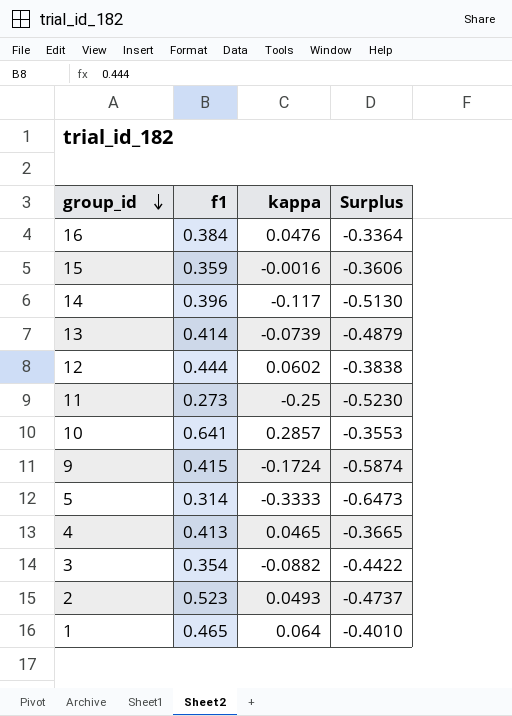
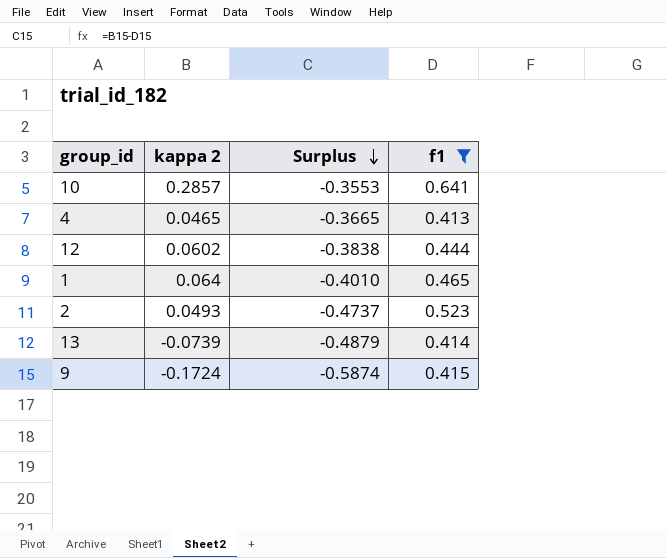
filter: none -> f1 >= 0.413
row order: group_id descending -> Surplus descending
column name: kappa -> kappa 2
column f1 | position: 2 -> 4

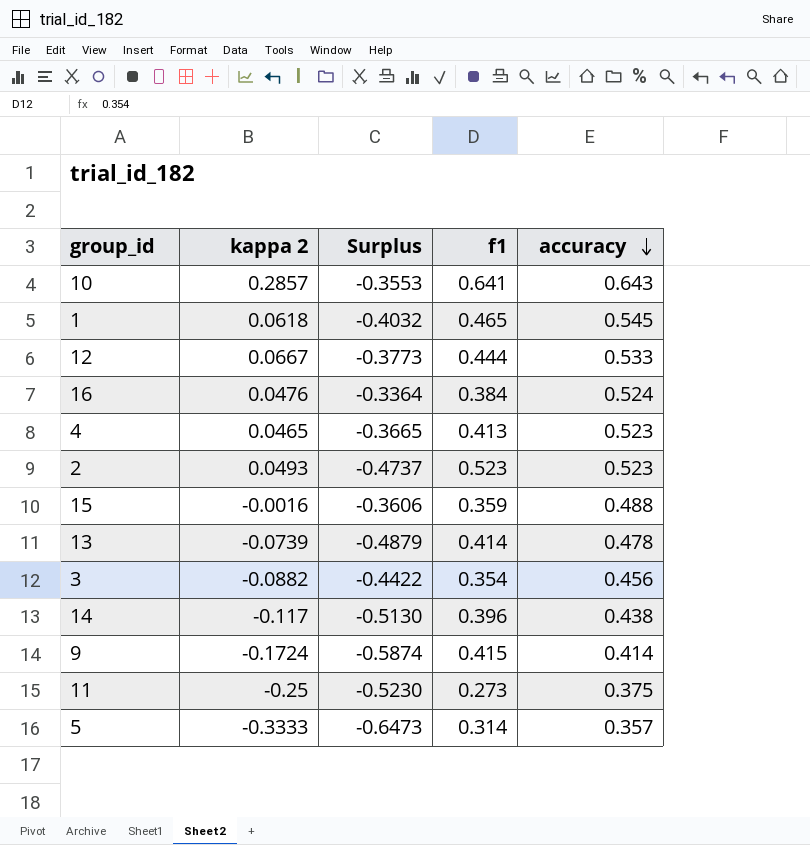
filter: f1 >= 0.413 -> none
row order: Surplus descending -> accuracy descending
column accuracy | position: none -> 5
1 | kappa 2: 0.064 -> 0.0618
1 | Surplus: -0.4010 -> -0.4032
12 | kappa 2: 0.0602 -> 0.0667
12 | Surplus: -0.3838 -> -0.3773

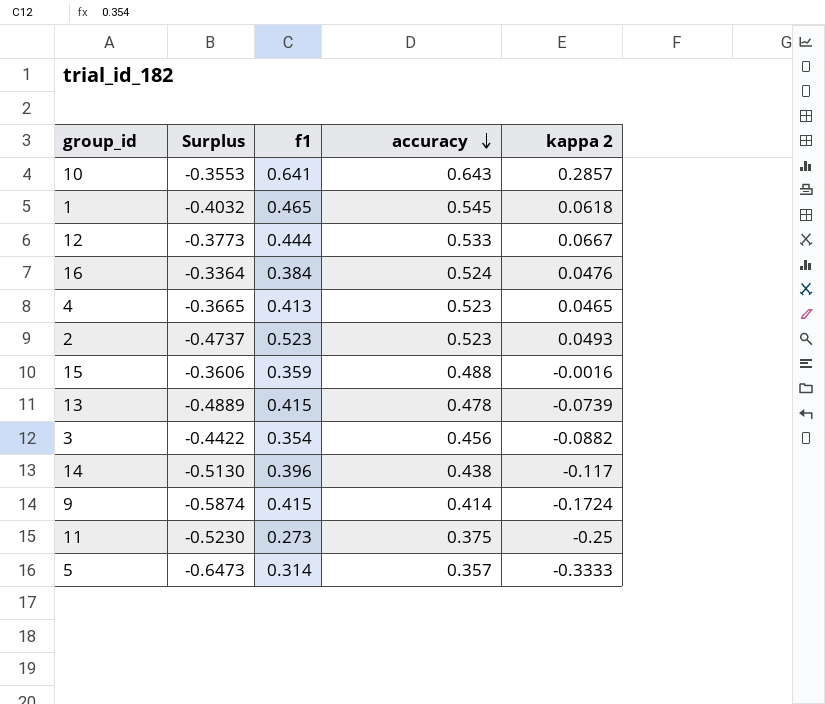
column kappa 2 | position: 2 -> 5
13 | Surplus: -0.4879 -> -0.4889
13 | f1: 0.414 -> 0.415

